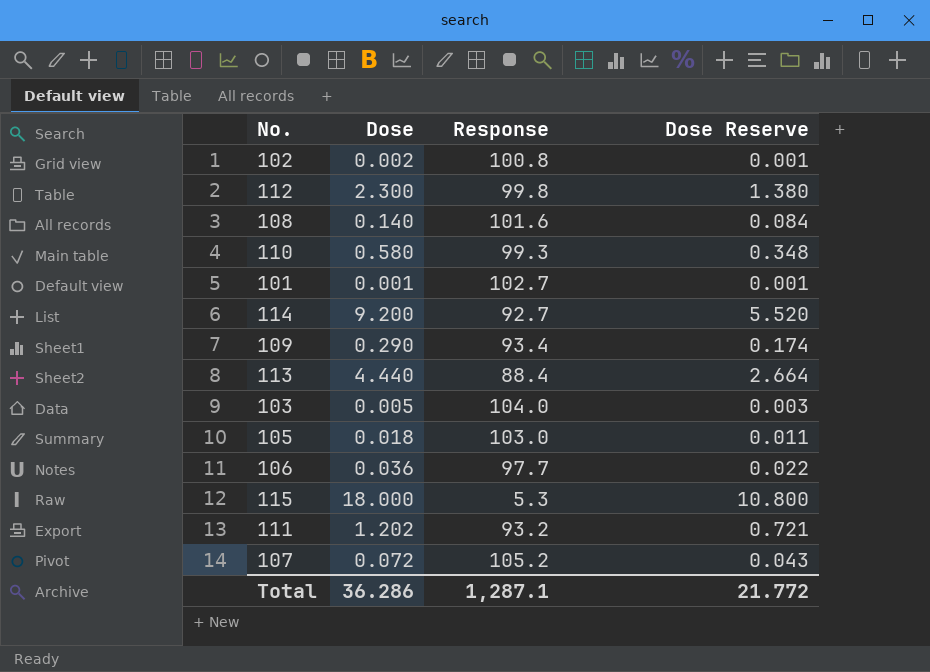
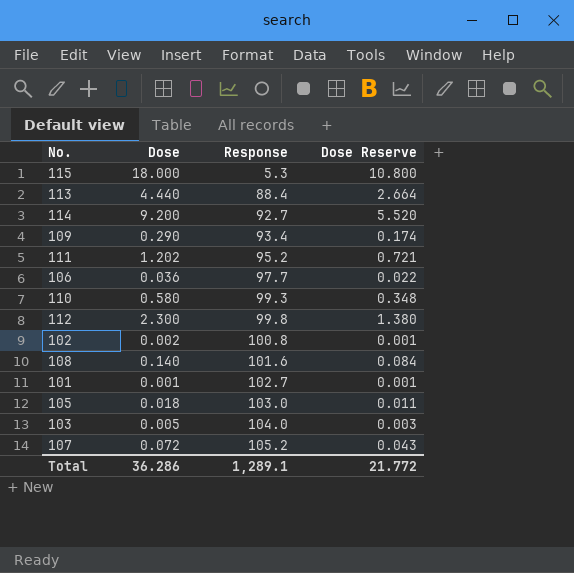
row order: none -> Response ascending
111 | Response: 93.2 -> 95.2
Total | Response: 1,287.1 -> 1,289.1

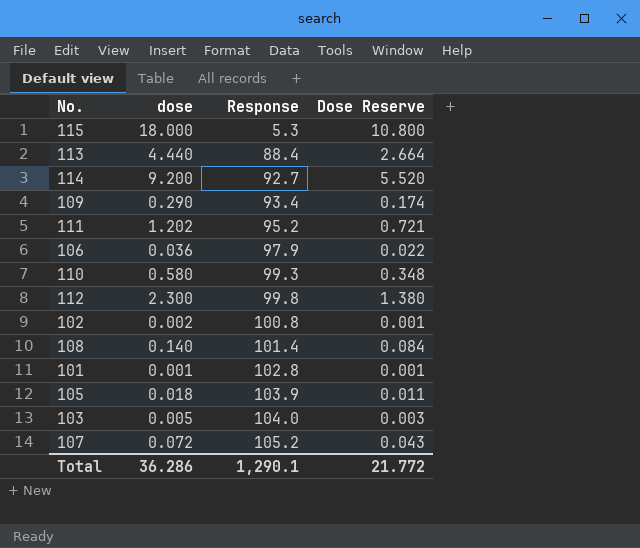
column name: Dose -> dose
106 | Response: 97.7 -> 97.9
108 | Response: 101.6 -> 101.4
101 | Response: 102.7 -> 102.8
105 | Response: 103.0 -> 103.9
Total | Response: 1,289.1 -> 1,290.1

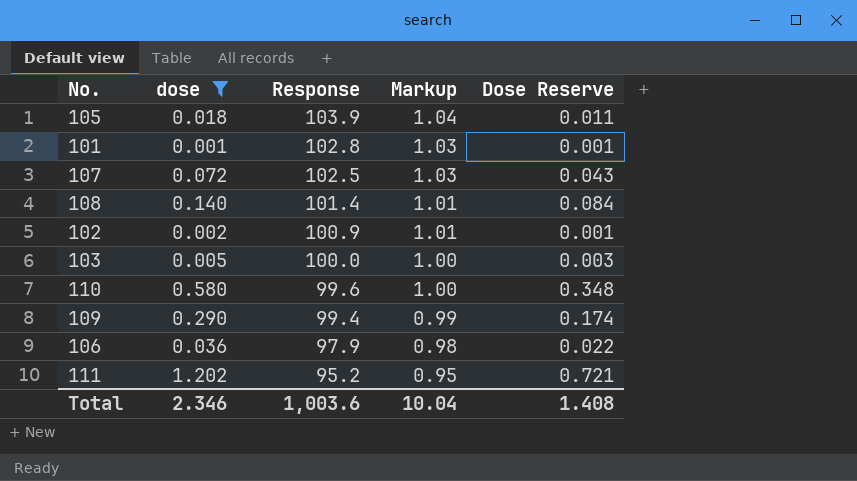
filter: none -> dose <= 1.202
row order: Response ascending -> Response descending
column Markup | formula: none -> [Response] * 0.01
107 | Response: 105.2 -> 102.5
102 | Response: 100.8 -> 100.9
103 | Response: 104.0 -> 100.0
110 | Response: 99.3 -> 99.6
109 | Response: 93.4 -> 99.4
Total | dose: 36.286 -> 2.346
Total | Response: 1,290.1 -> 1,003.6
Total | Dose Reserve: 21.772 -> 1.408

